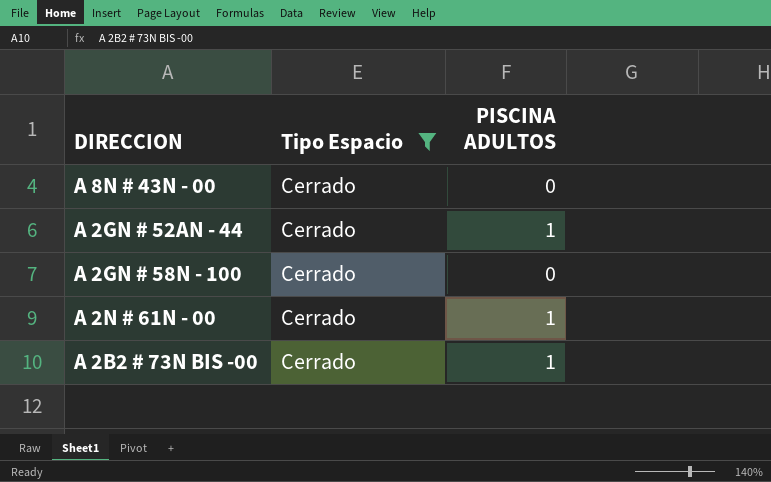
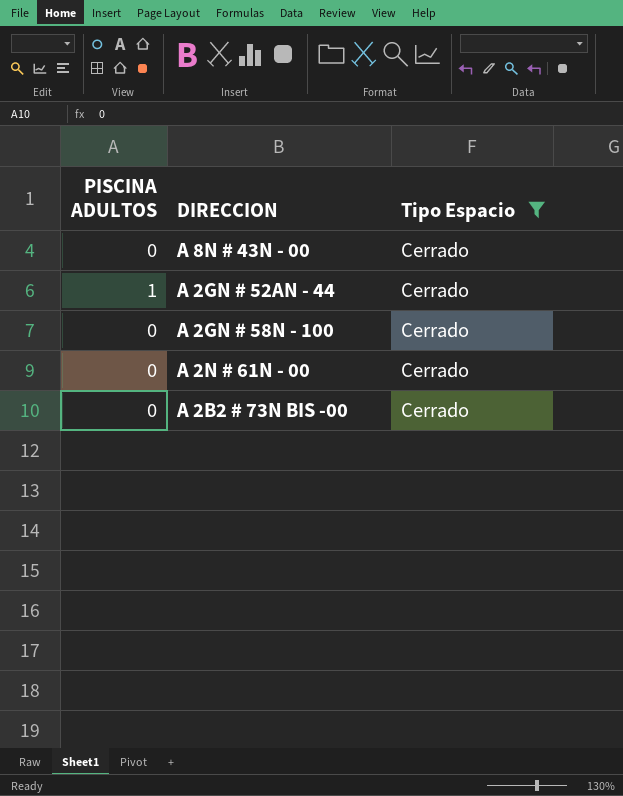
column PISCINA ADULTOS | position: 3 -> 1
A 2N # 61N - 00 | PISCINA ADULTOS: 1 -> 0
A 2B2 # 73N BIS -00 | PISCINA ADULTOS: 1 -> 0

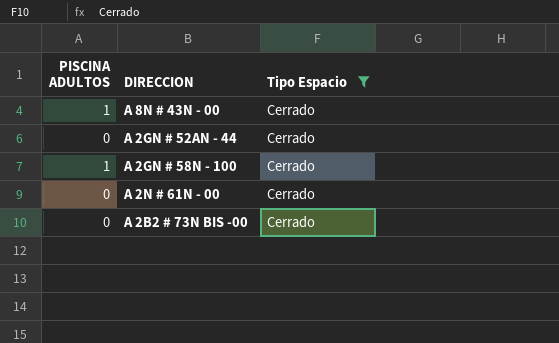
A 8N # 43N - 00 | PISCINA ADULTOS: 0 -> 1
A 2GN # 52AN - 44 | PISCINA ADULTOS: 1 -> 0
A 2GN # 58N - 100 | PISCINA ADULTOS: 0 -> 1

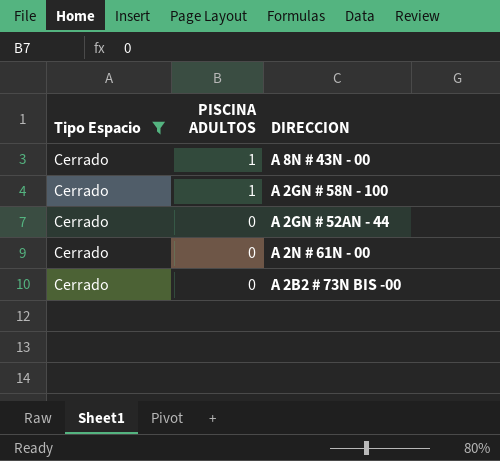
row order: none -> PISCINA ADULTOS descending
column Tipo Espacio | position: 3 -> 1

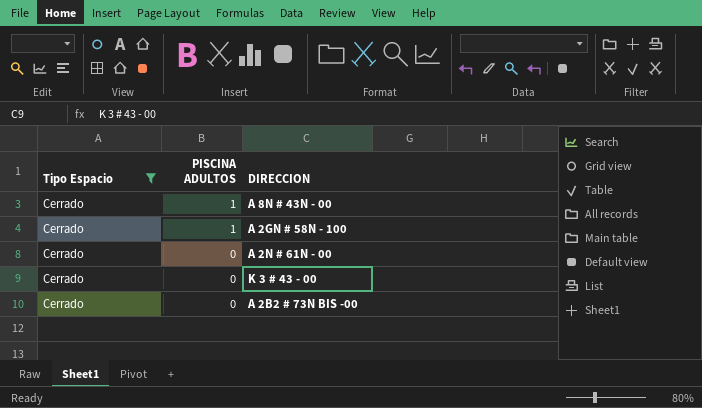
row A 2GN # 52AN - 44: Cerrado | 0 -> none
row K 3 # 43 - 00: none -> Cerrado | 0

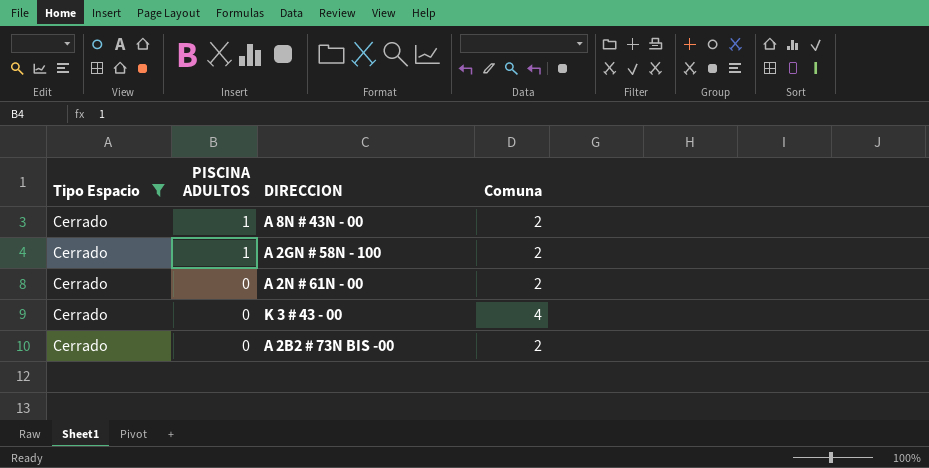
column Comuna | position: none -> 4

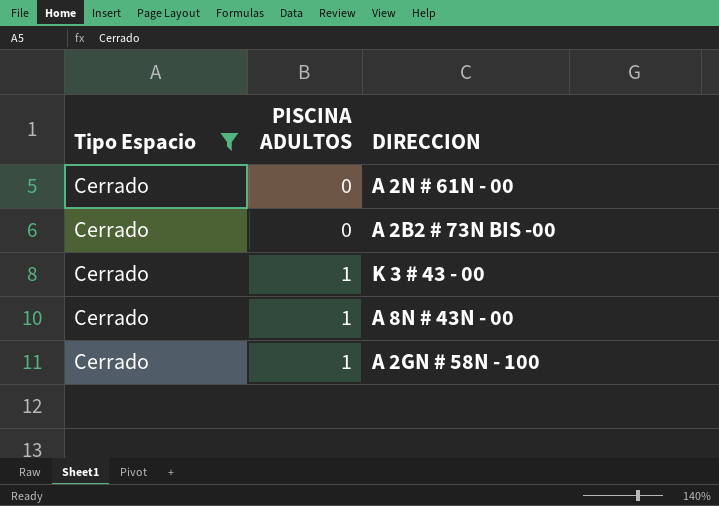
row order: PISCINA ADULTOS descending -> PISCINA ADULTOS ascending
column Comuna | position: 4 -> none
K 3 # 43 - 00 | PISCINA ADULTOS: 0 -> 1

